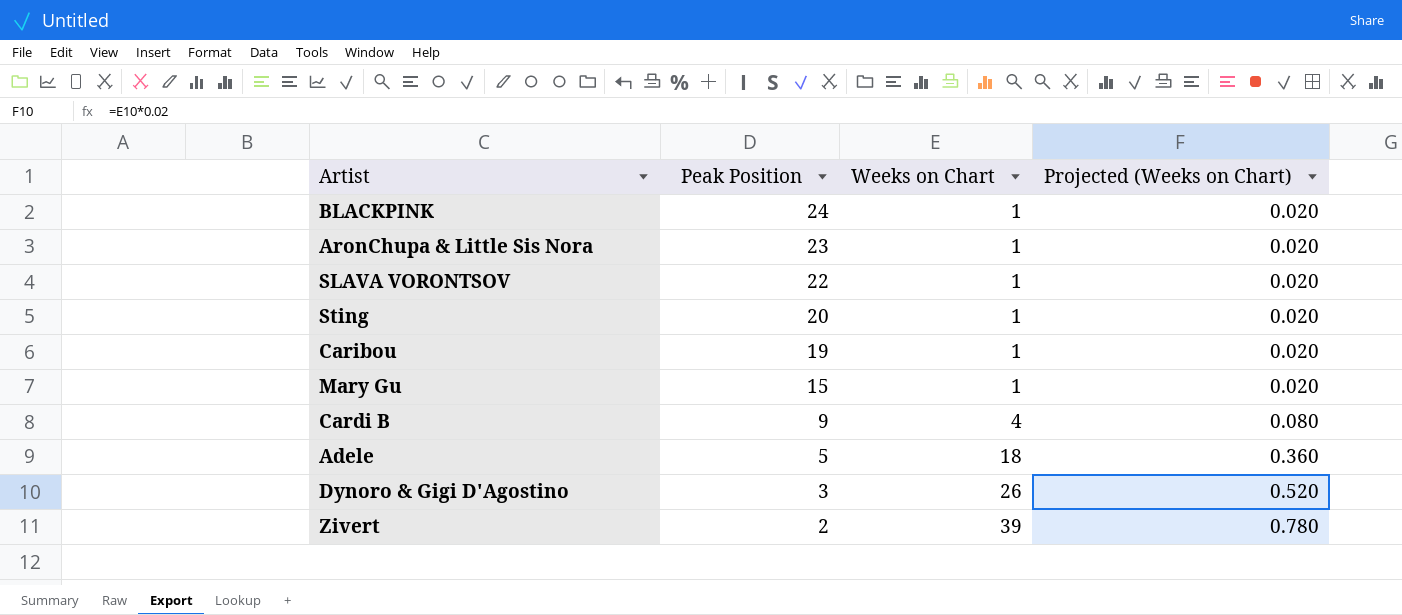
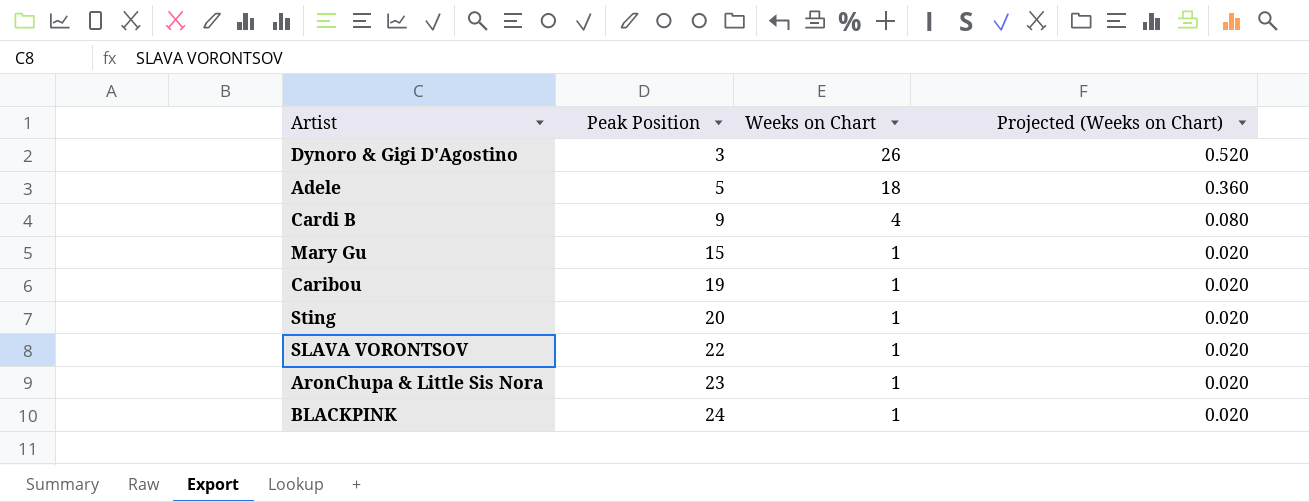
row order: Peak Position descending -> Peak Position ascending
row Zivert: 2 | 39 | 0.780 -> none

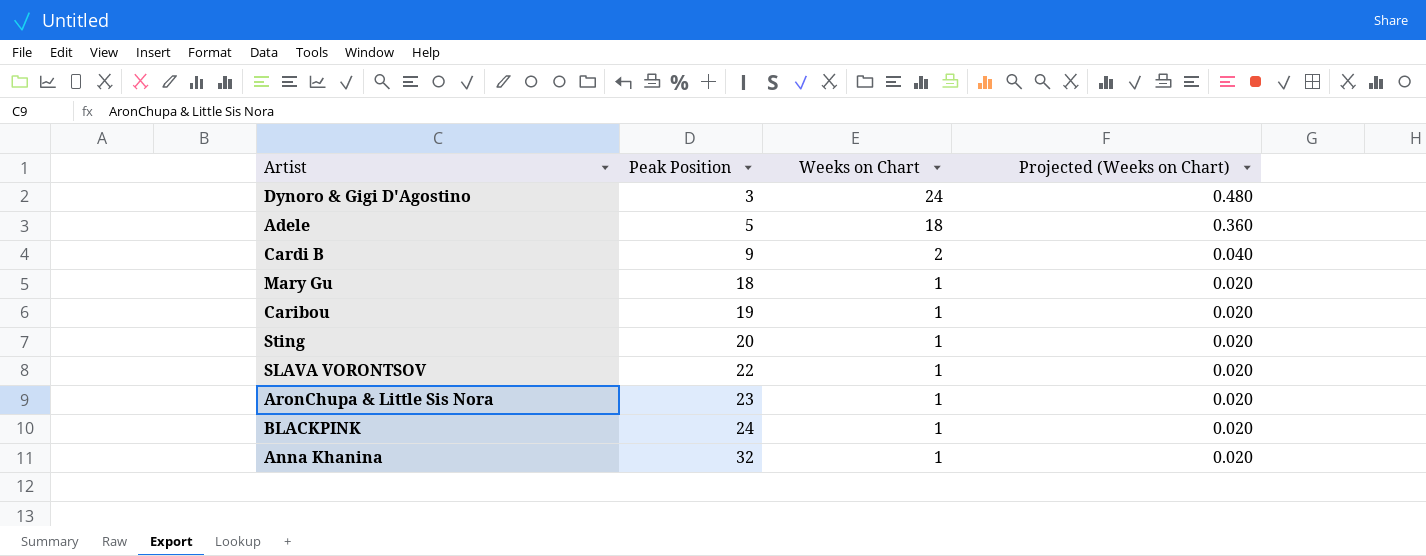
Dynoro & Gigi D'Agostino | Weeks on Chart: 26 -> 24
Dynoro & Gigi D'Agostino | Projected (Weeks on Chart): 0.520 -> 0.480
Cardi B | Weeks on Chart: 4 -> 2
Cardi B | Projected (Weeks on Chart): 0.080 -> 0.040
Mary Gu | Peak Position: 15 -> 18
row Anna Khanina: none -> 32 | 1 | 0.020

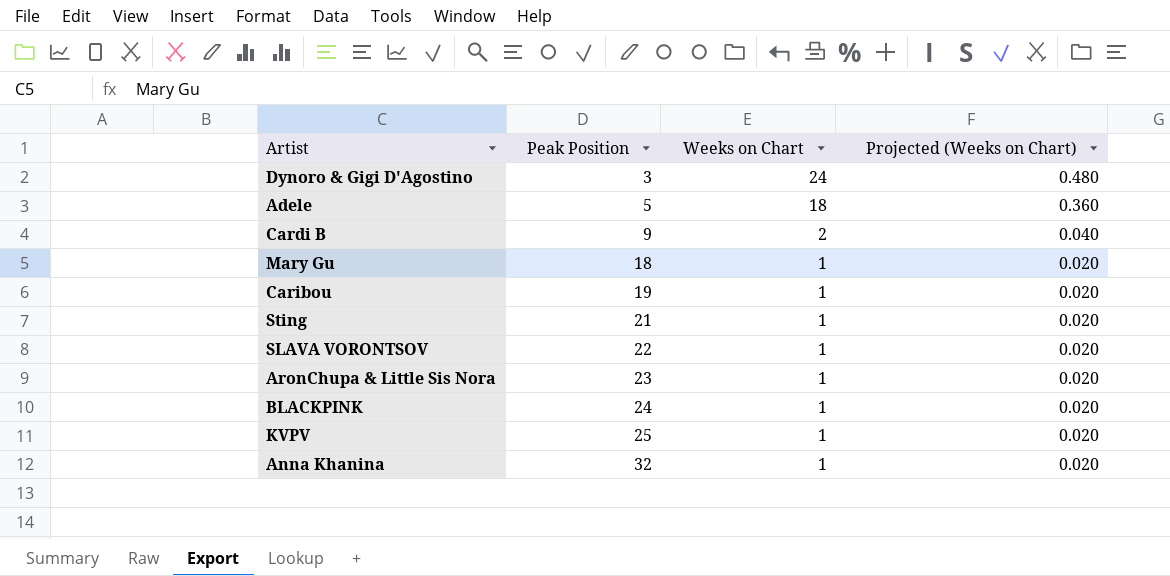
Sting | Peak Position: 20 -> 21
row KVPV: none -> 25 | 1 | 0.020

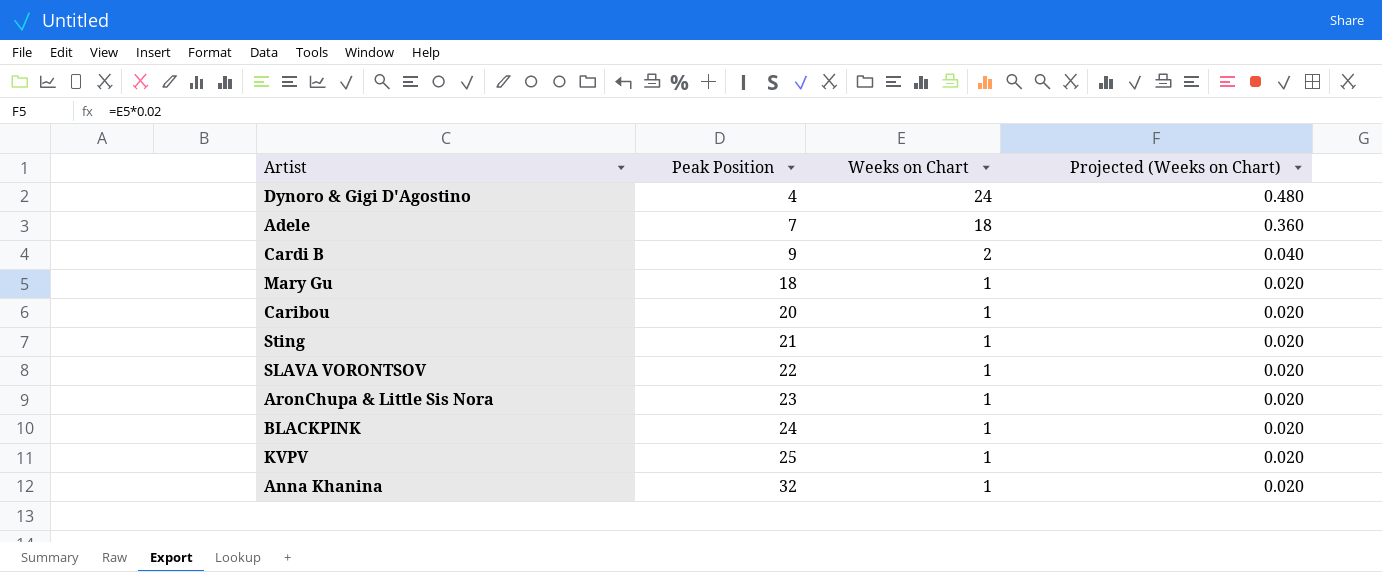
Dynoro & Gigi D'Agostino | Peak Position: 3 -> 4
Adele | Peak Position: 5 -> 7
Caribou | Peak Position: 19 -> 20

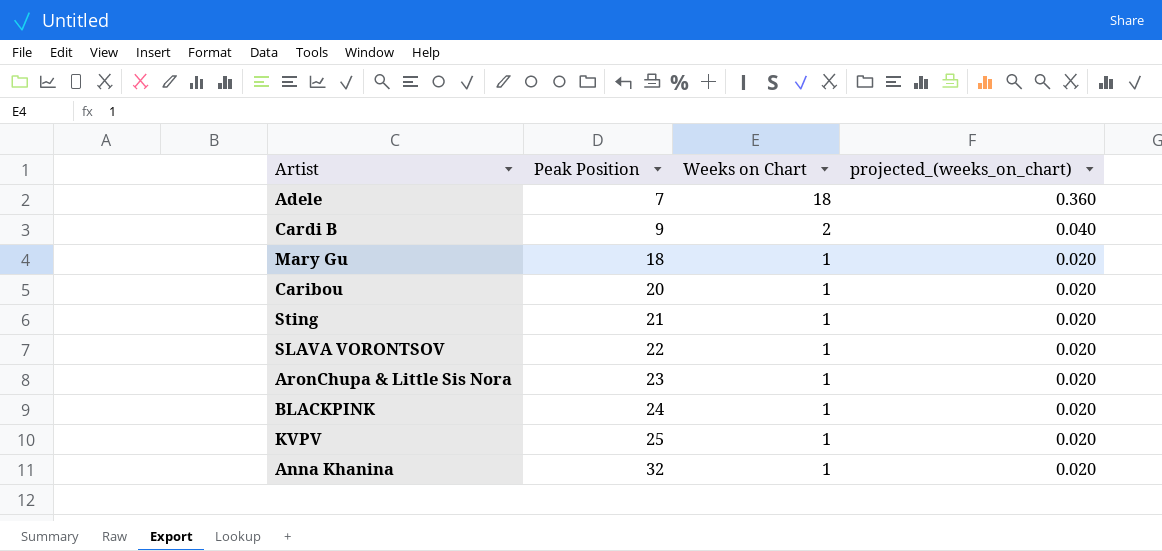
column name: Projected (Weeks on Chart) -> projected_(weeks_on_chart)
row Dynoro & Gigi D'Agostino: 4 | 24 | 0.480 -> none

